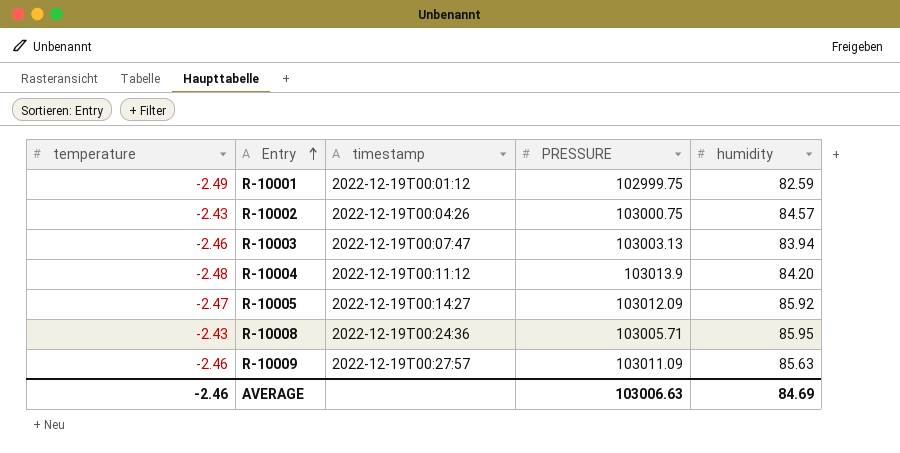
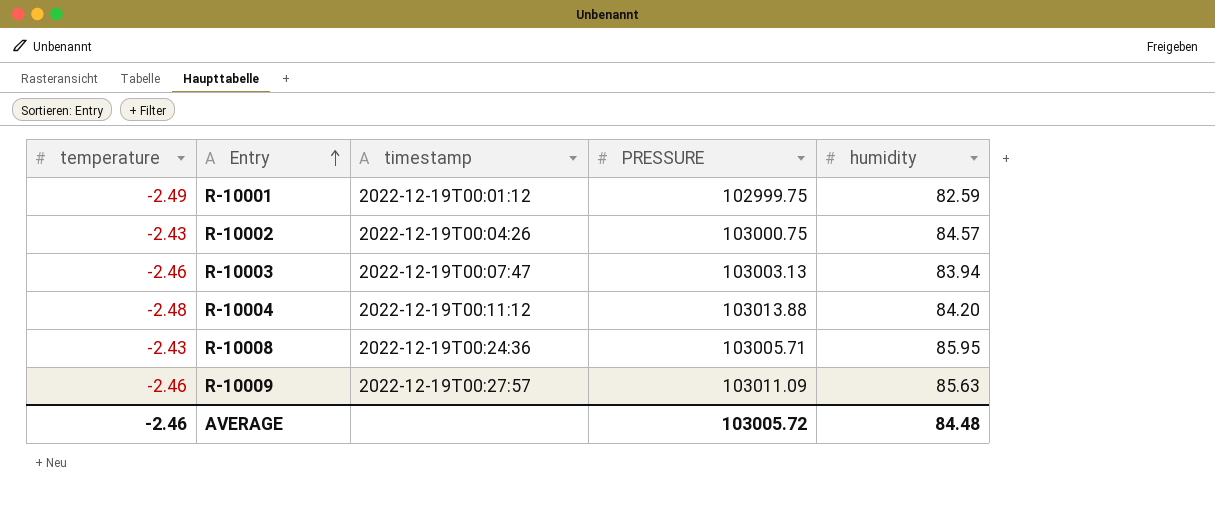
row R-10005: -2.47 | 2022-12-19T00:14:27 | 103012.09 | 85.92 -> none
R-10004 | PRESSURE: 103013.9 -> 103013.88
AVERAGE | PRESSURE: 103006.63 -> 103005.72
AVERAGE | humidity: 84.69 -> 84.48

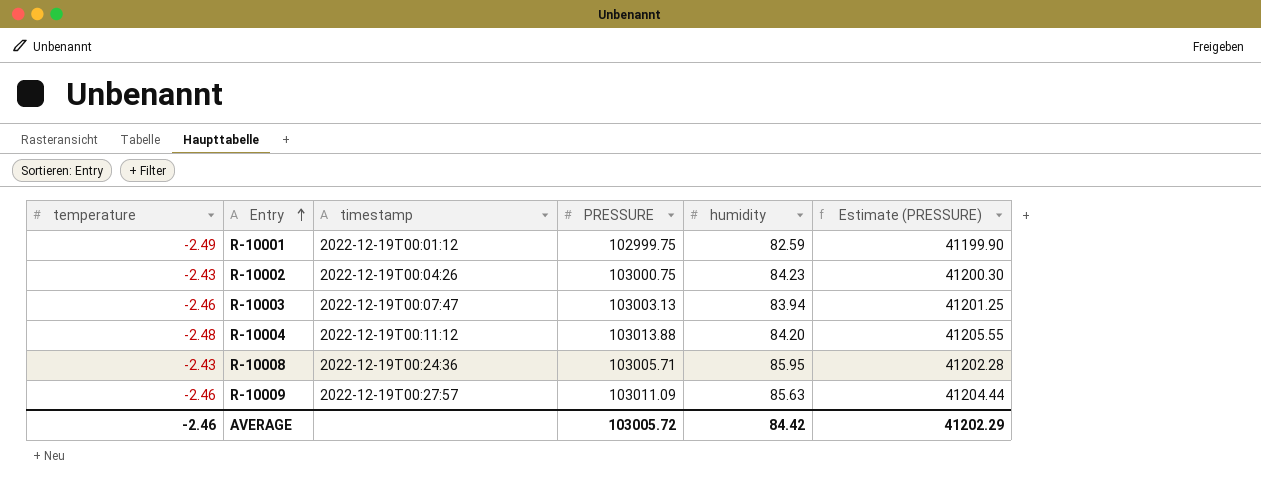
column Estimate (PRESSURE) | formula: none -> [PRESSURE] * 0.4
R-10002 | humidity: 84.57 -> 84.23
AVERAGE | humidity: 84.48 -> 84.42

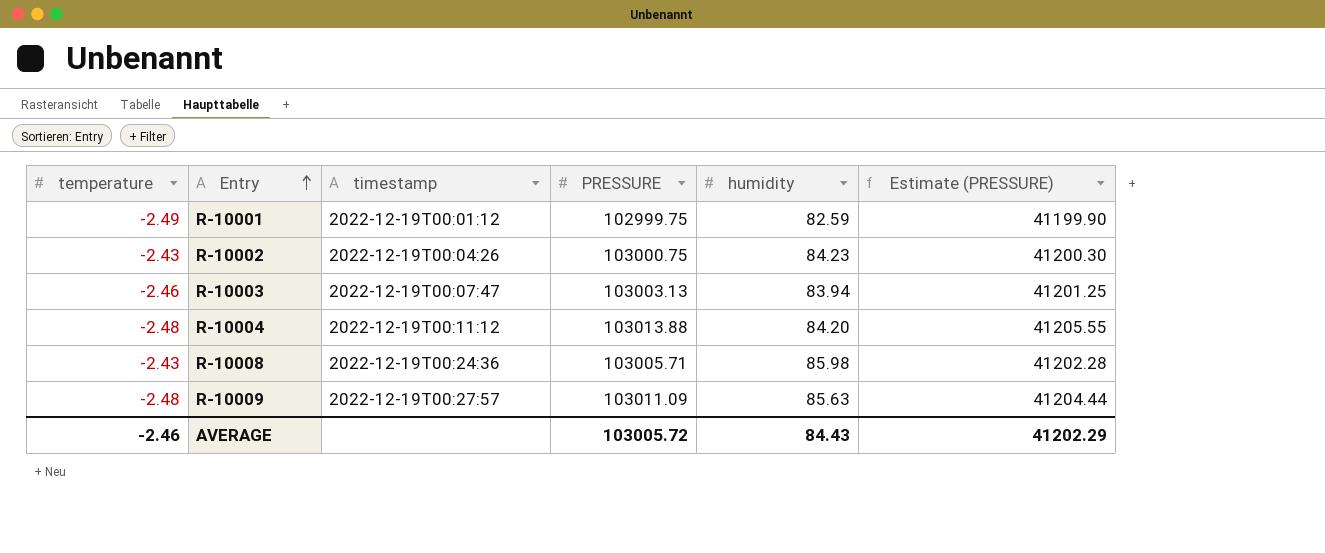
R-10008 | humidity: 85.95 -> 85.98
R-10009 | temperature: -2.46 -> -2.48
AVERAGE | humidity: 84.42 -> 84.43

